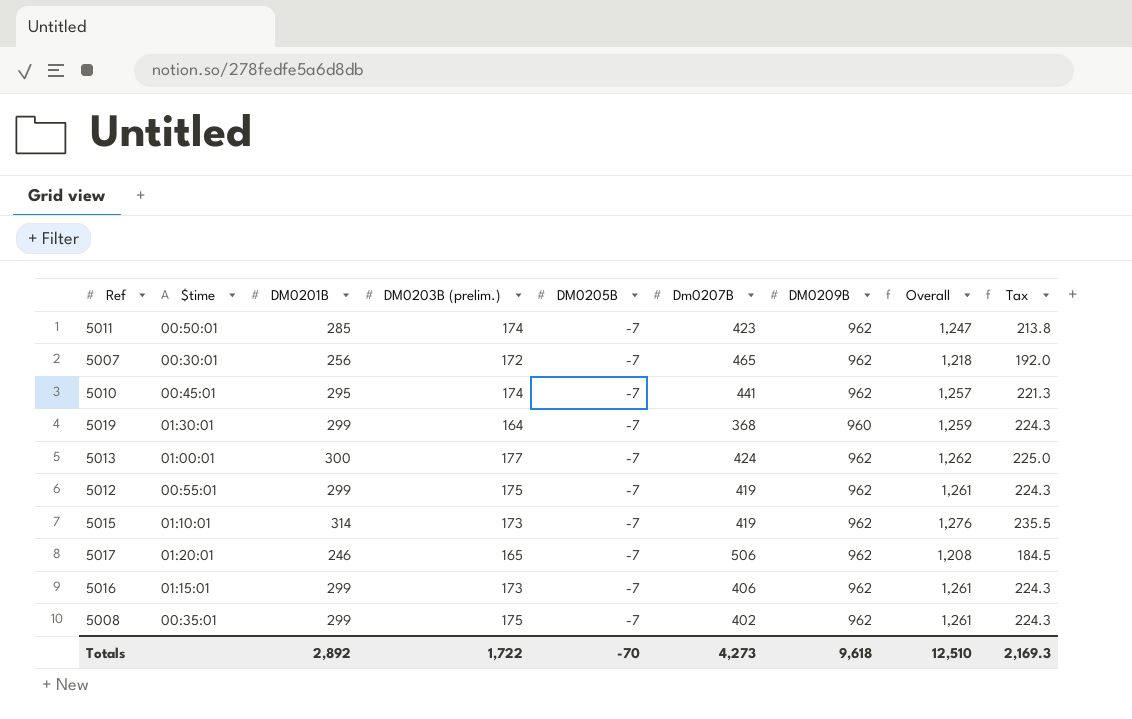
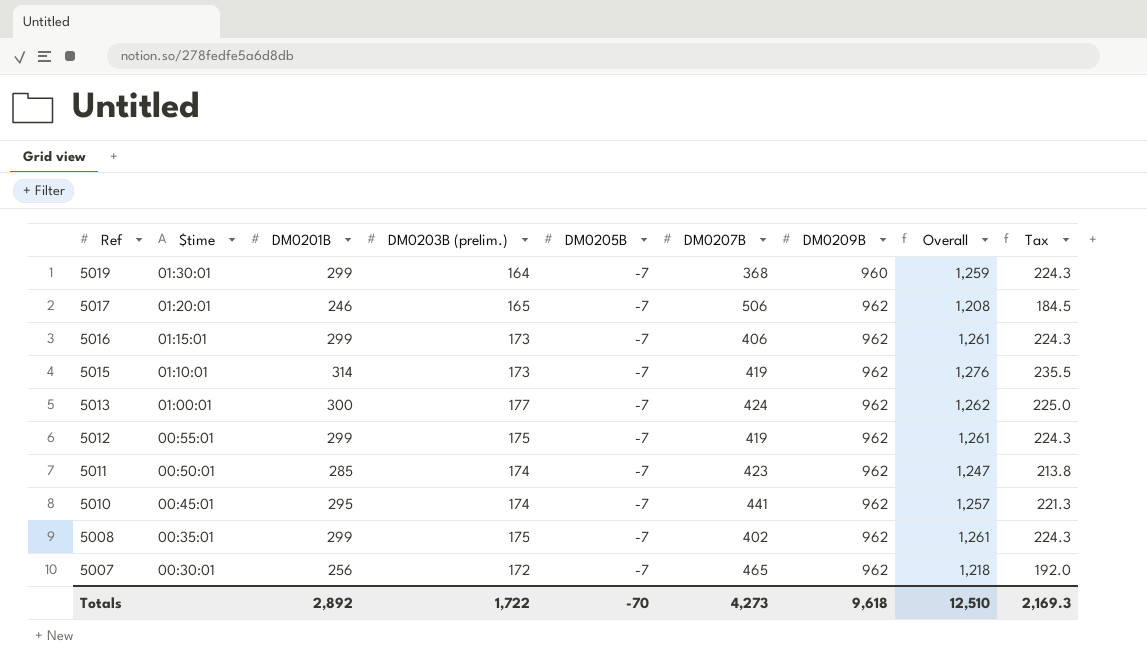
row order: none -> Ref descending
column name: Dm0207B -> DM0207B

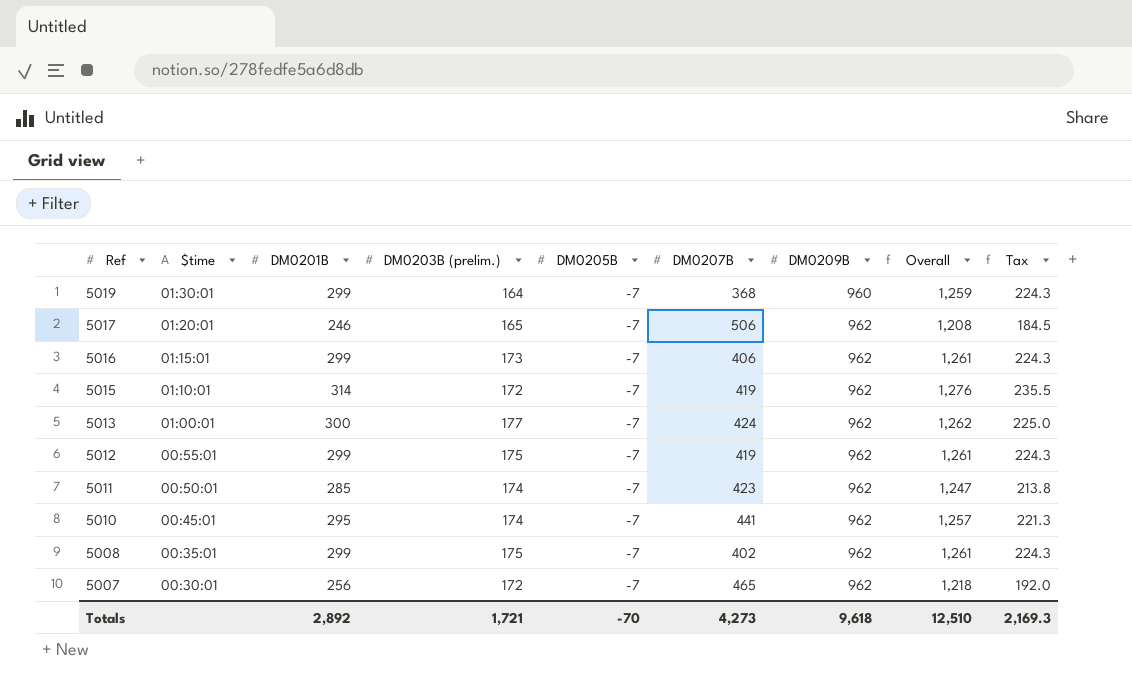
5015 | DM0203B (prelim.): 173 -> 172
Totals | DM0203B (prelim.): 1,722 -> 1,721

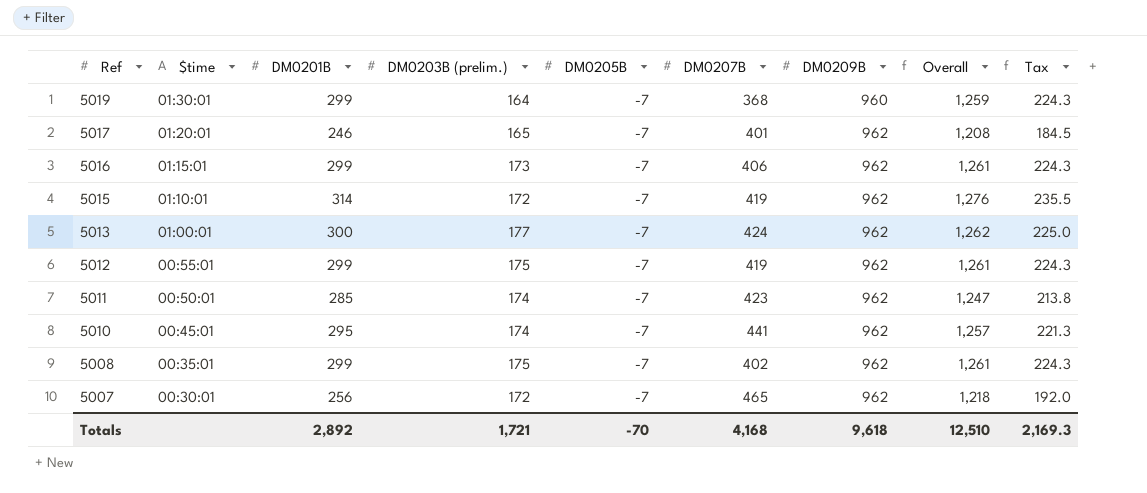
5017 | DM0207B: 506 -> 401
Totals | DM0207B: 4,273 -> 4,168

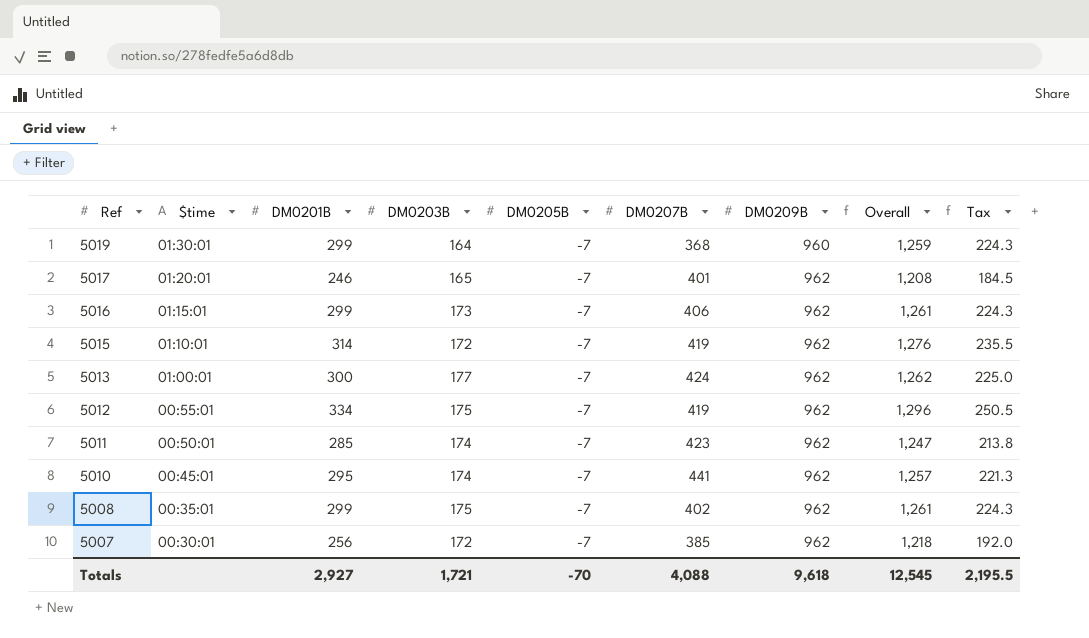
column name: DM0203B (prelim.) -> DM0203B
5012 | DM0201B: 299 -> 334
5012 | Overall: 1,261 -> 1,296
5012 | Tax: 224.3 -> 250.5
5007 | DM0207B: 465 -> 385
Totals | DM0201B: 2,892 -> 2,927
Totals | DM0207B: 4,168 -> 4,088
Totals | Overall: 12,510 -> 12,545
Totals | Tax: 2,169.3 -> 2,195.5

